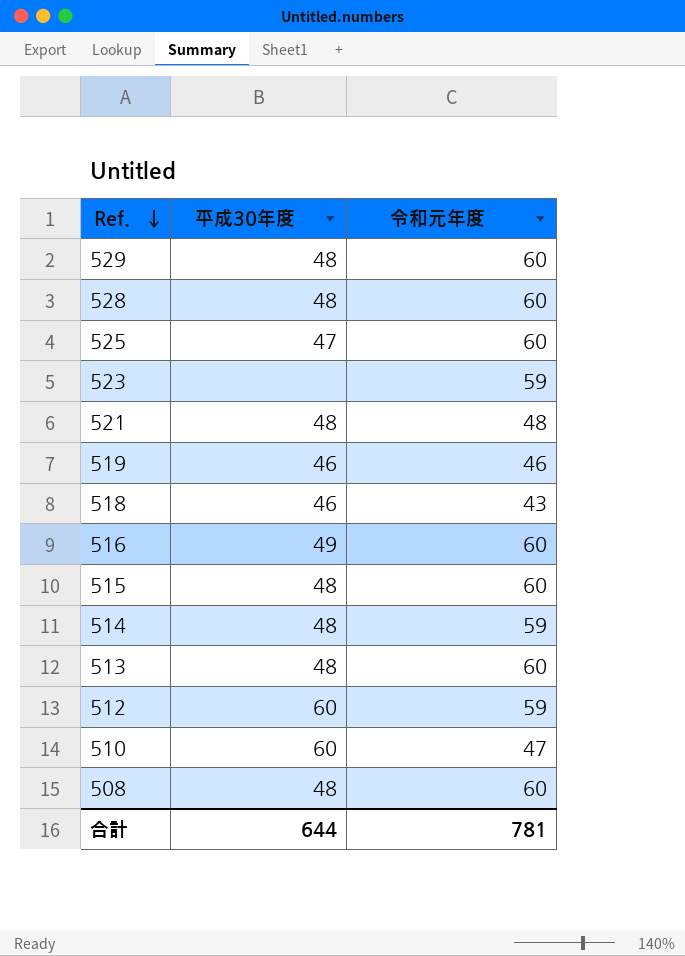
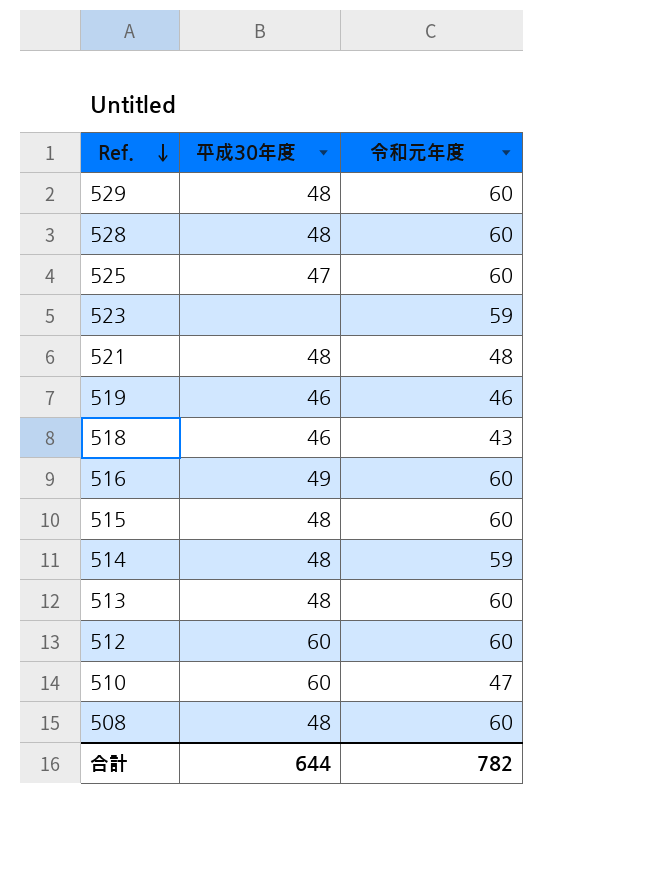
512 | 令和元年度: 59 -> 60
合計 | 令和元年度: 781 -> 782

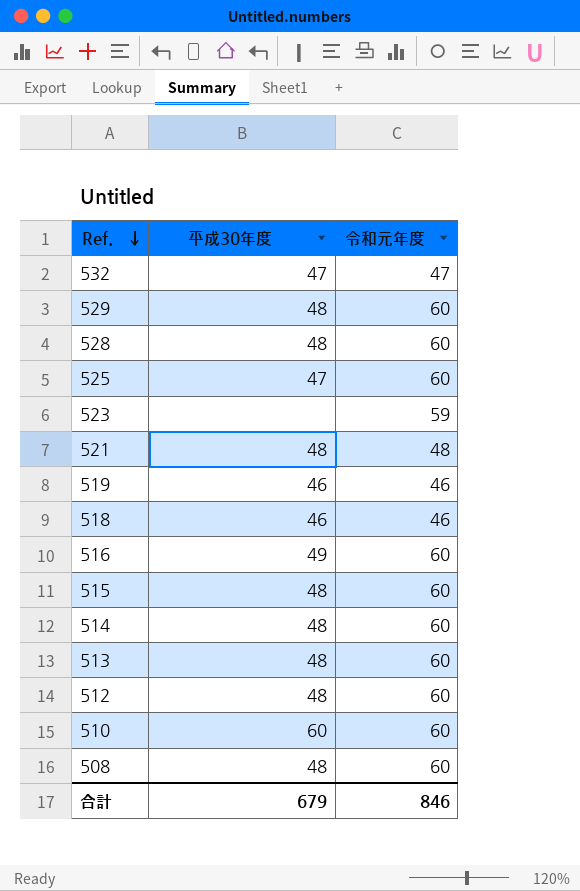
row 532: none -> 47 | 47
518 | 令和元年度: 43 -> 46
514 | 令和元年度: 59 -> 60
512 | 平成30年度: 60 -> 48
510 | 令和元年度: 47 -> 60
合計 | 平成30年度: 644 -> 679
合計 | 令和元年度: 782 -> 846

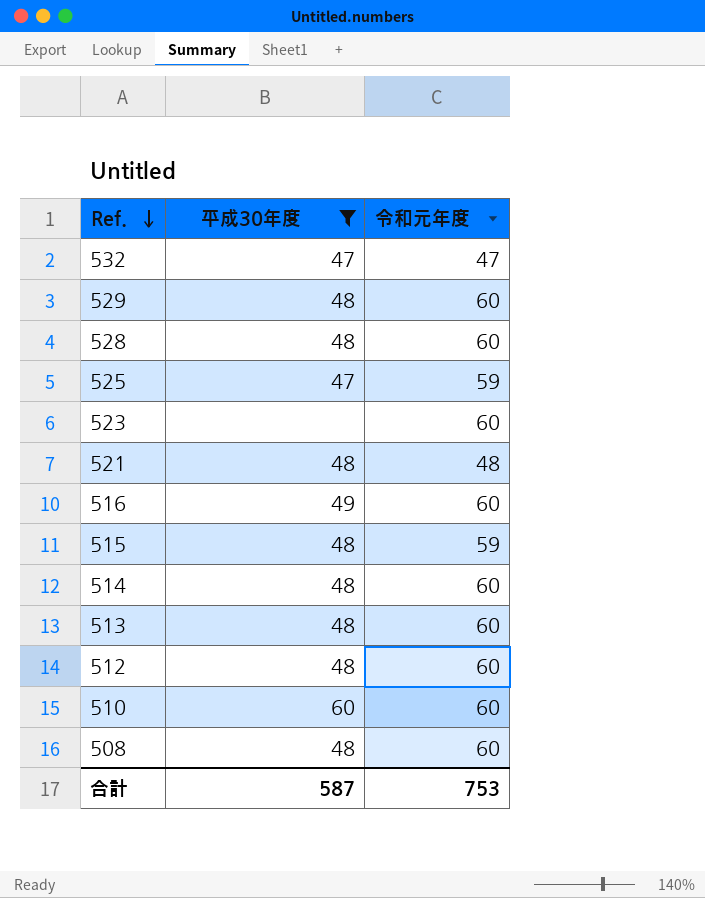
filter: none -> 平成30年度 != 46
525 | 令和元年度: 60 -> 59
523 | 令和元年度: 59 -> 60
515 | 令和元年度: 60 -> 59
合計 | 平成30年度: 679 -> 587
合計 | 令和元年度: 846 -> 753

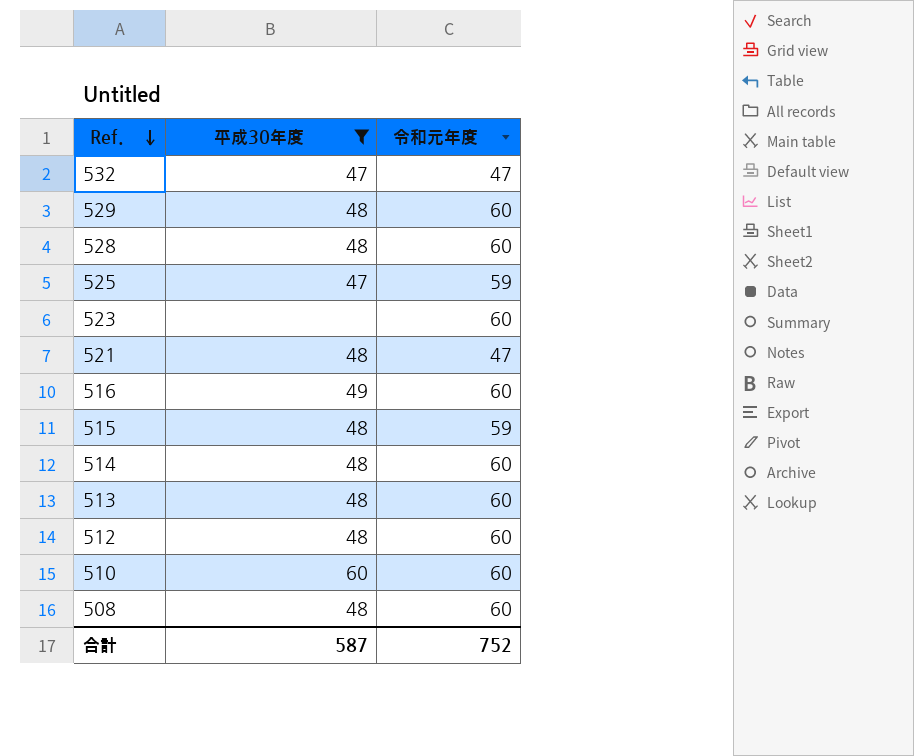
521 | 令和元年度: 48 -> 47
合計 | 令和元年度: 753 -> 752

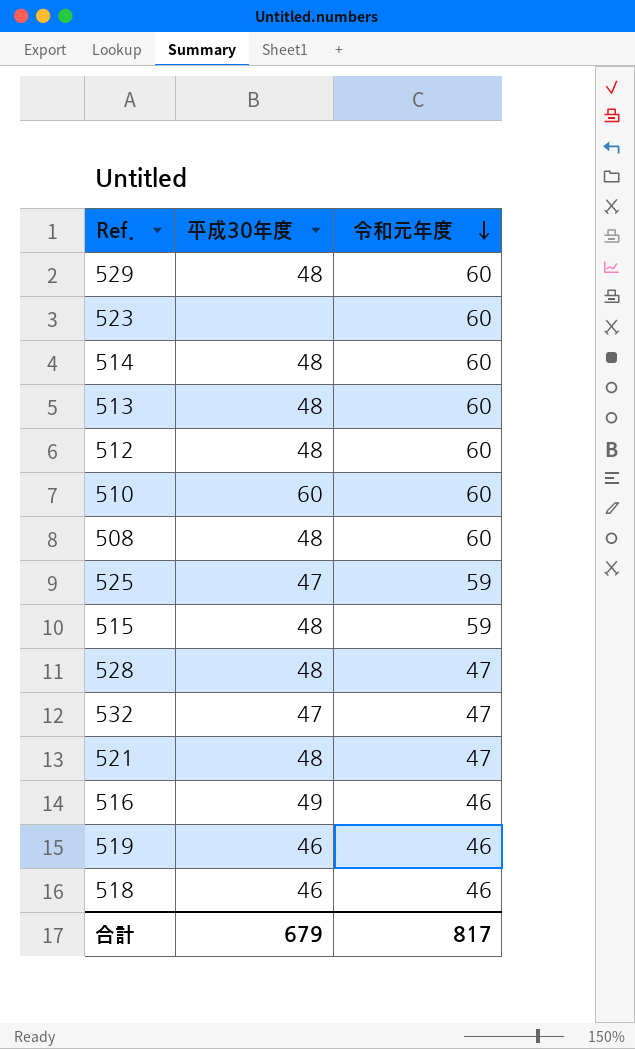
filter: 平成30年度 != 46 -> none
row order: Ref. descending -> 令和元年度 descending
528 | 令和元年度: 60 -> 47
516 | 令和元年度: 60 -> 46
合計 | 平成30年度: 587 -> 679
合計 | 令和元年度: 752 -> 817

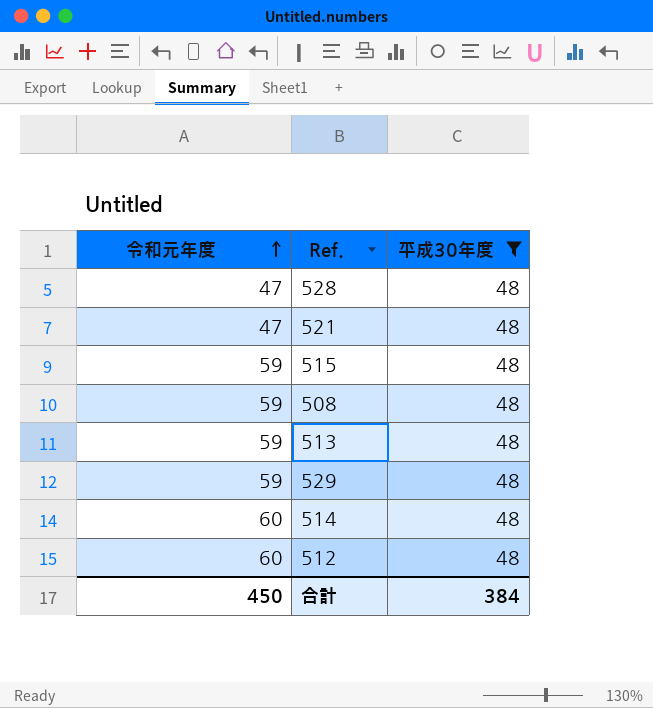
filter: none -> 平成30年度 = 48
row order: 令和元年度 descending -> 令和元年度 ascending
column 令和元年度 | position: 3 -> 1
508 | 令和元年度: 60 -> 59
513 | 令和元年度: 60 -> 59
529 | 令和元年度: 60 -> 59
合計 | 令和元年度: 817 -> 450
合計 | 平成30年度: 679 -> 384

